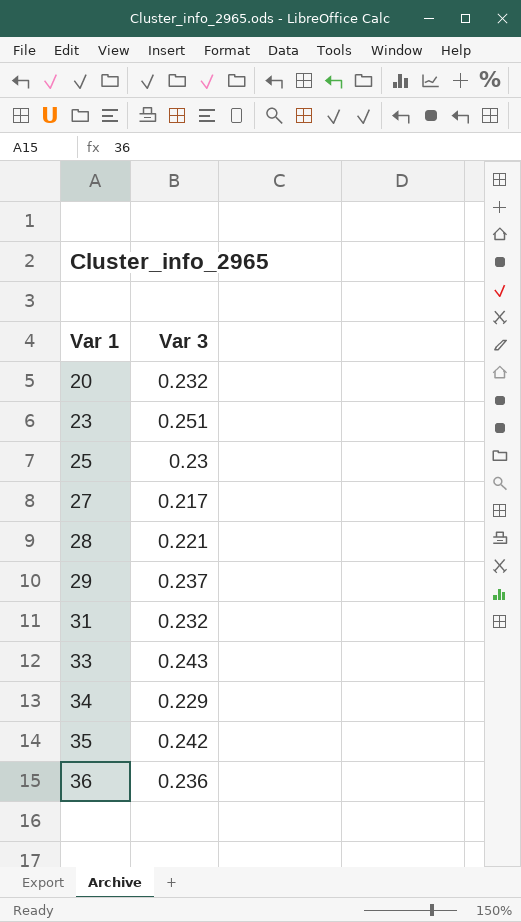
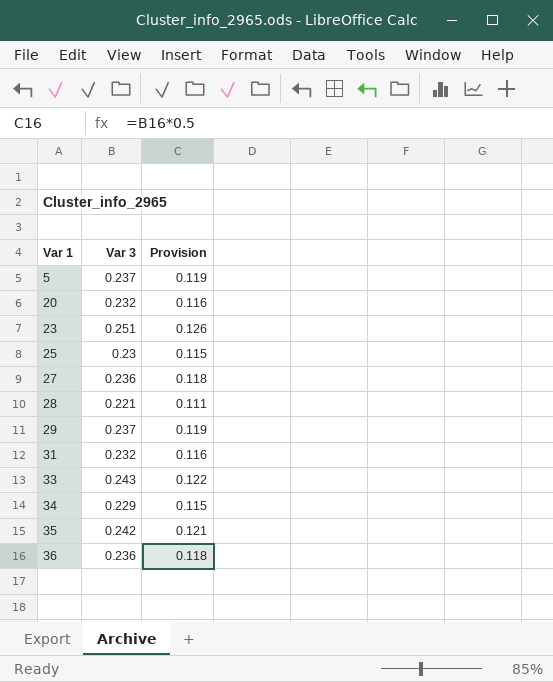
column Provision | formula: none -> [Var 3] * 0.5
row 5: none -> 0.237 | 0.119
27 | Var 3: 0.217 -> 0.236

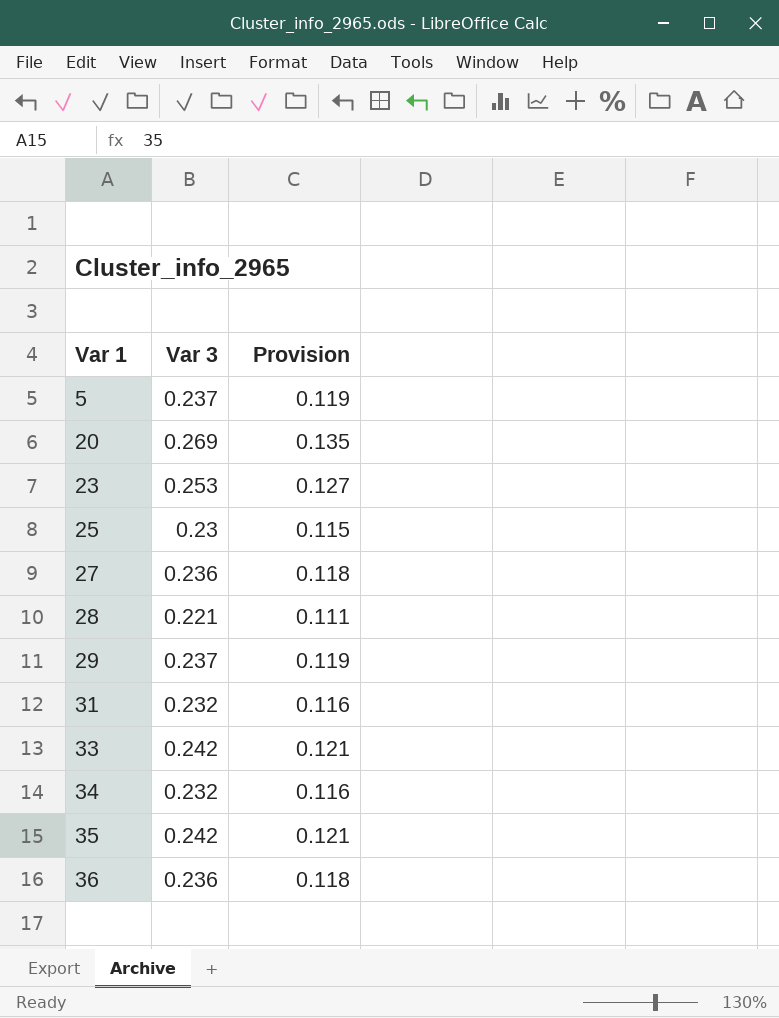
20 | Var 3: 0.232 -> 0.269
20 | Provision: 0.116 -> 0.135
23 | Var 3: 0.251 -> 0.253
23 | Provision: 0.126 -> 0.127
33 | Var 3: 0.243 -> 0.242
33 | Provision: 0.122 -> 0.121
34 | Var 3: 0.229 -> 0.232
34 | Provision: 0.115 -> 0.116

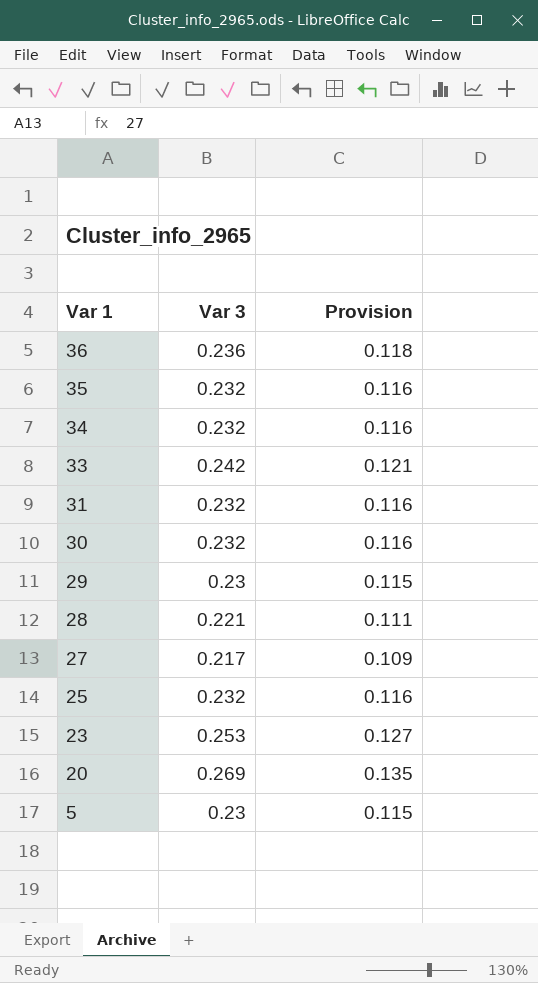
row order: Var 1 ascending -> Var 1 descending
35 | Var 3: 0.242 -> 0.232
35 | Provision: 0.121 -> 0.116
row 30: none -> 0.232 | 0.116
29 | Var 3: 0.237 -> 0.23
29 | Provision: 0.119 -> 0.115
27 | Var 3: 0.236 -> 0.217
27 | Provision: 0.118 -> 0.109
25 | Var 3: 0.23 -> 0.232
25 | Provision: 0.115 -> 0.116
5 | Var 3: 0.237 -> 0.23
5 | Provision: 0.119 -> 0.115

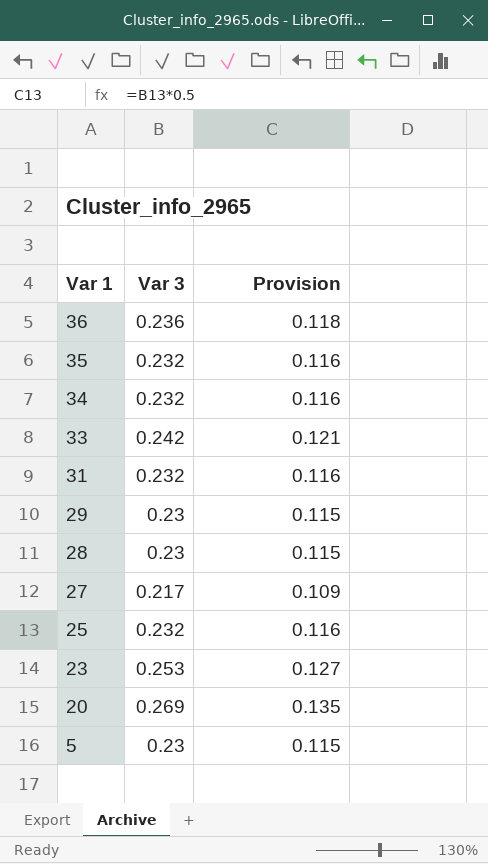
row 30: 0.232 | 0.116 -> none
28 | Var 3: 0.221 -> 0.23
28 | Provision: 0.111 -> 0.115

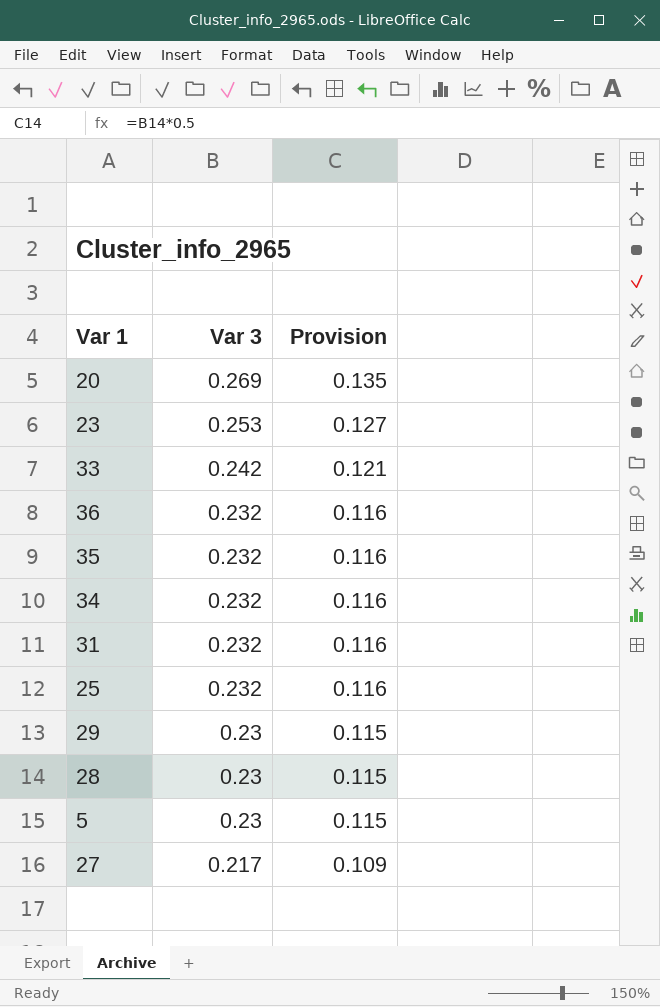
row order: Var 1 descending -> Var 3 descending
36 | Var 3: 0.236 -> 0.232
36 | Provision: 0.118 -> 0.116

